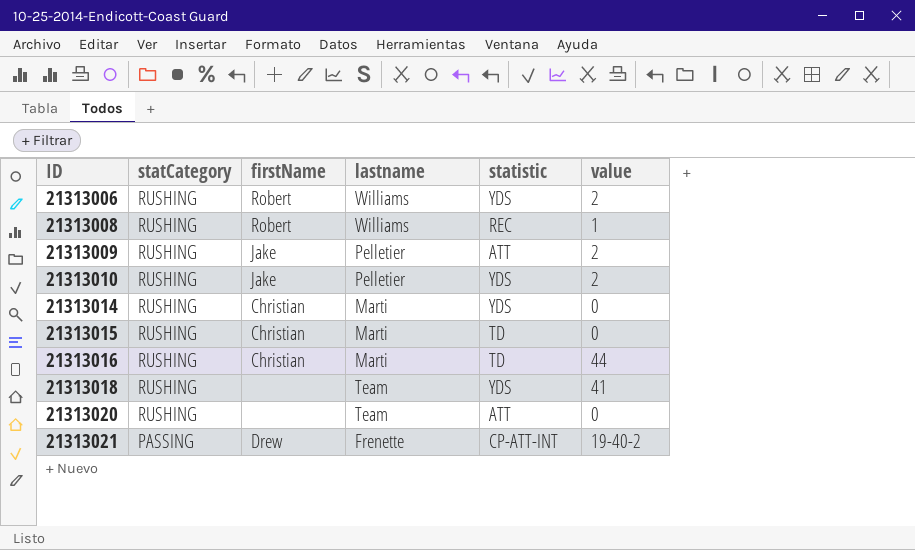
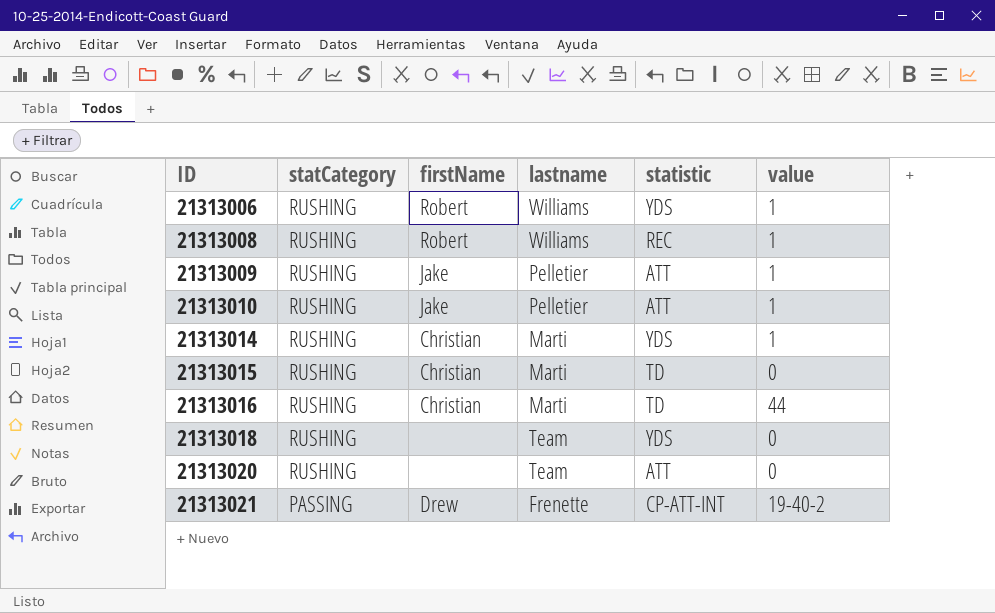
21313006 | value: 2 -> 1
21313009 | value: 2 -> 1
21313010 | statistic: YDS -> ATT
21313010 | value: 2 -> 1
21313014 | value: 0 -> 1
21313018 | value: 41 -> 0

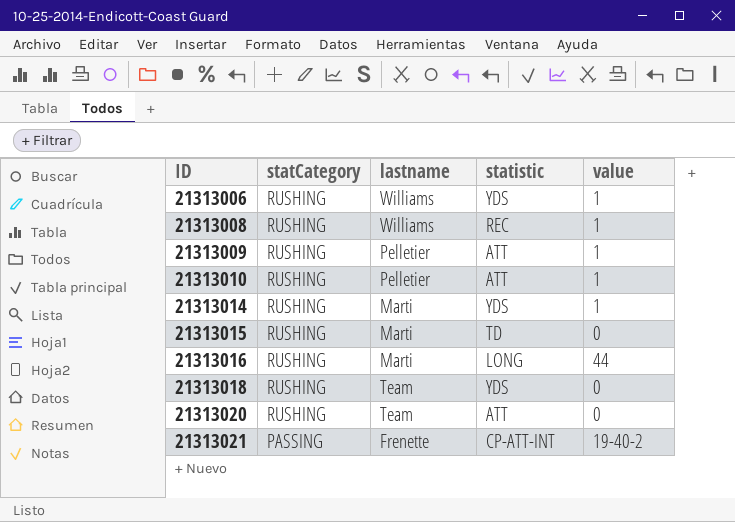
column firstName | position: 3 -> none
21313016 | statistic: TD -> LONG

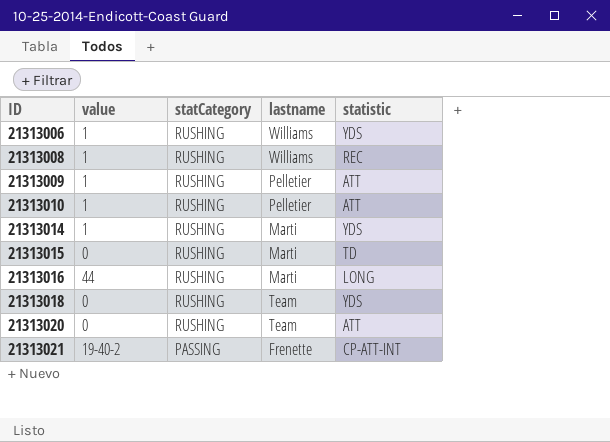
column value | position: 5 -> 2

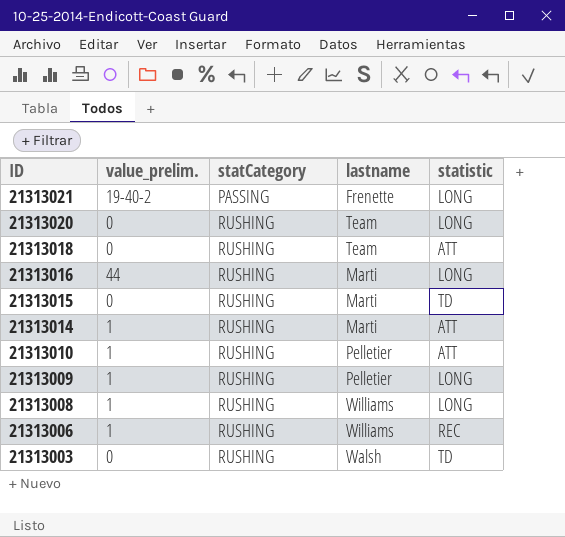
row order: ID ascending -> ID descending
column name: value -> value_prelim.
21313021 | statistic: CP-ATT-INT -> LONG
21313020 | statistic: ATT -> LONG
21313018 | statistic: YDS -> ATT
21313014 | statistic: YDS -> ATT
21313009 | statistic: ATT -> LONG
21313008 | statistic: REC -> LONG
21313006 | statistic: YDS -> REC
row 21313003: none -> 0 | RUSHING | Walsh | TD

